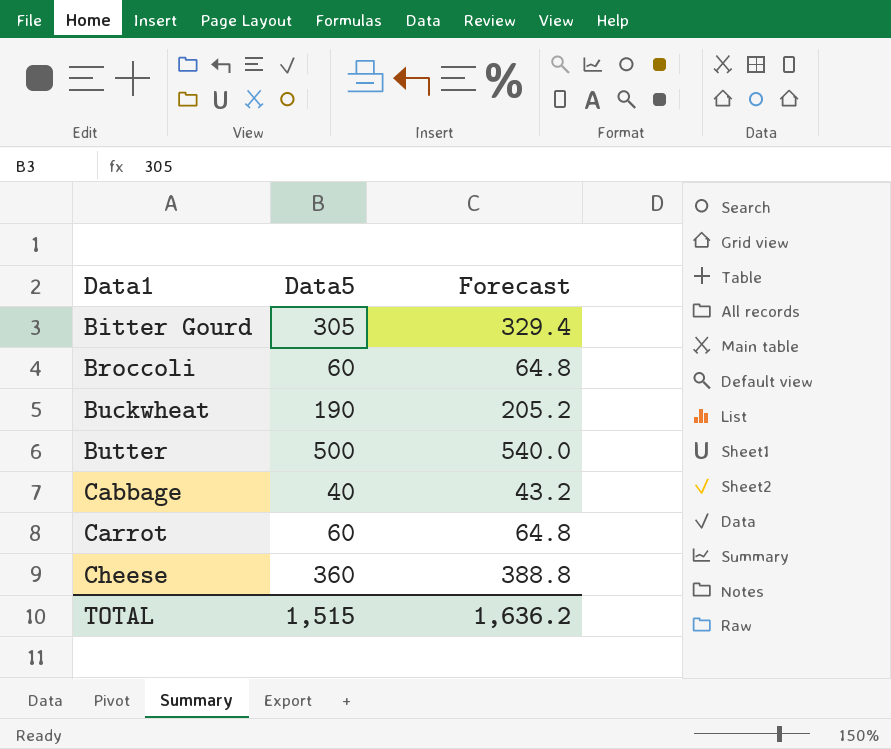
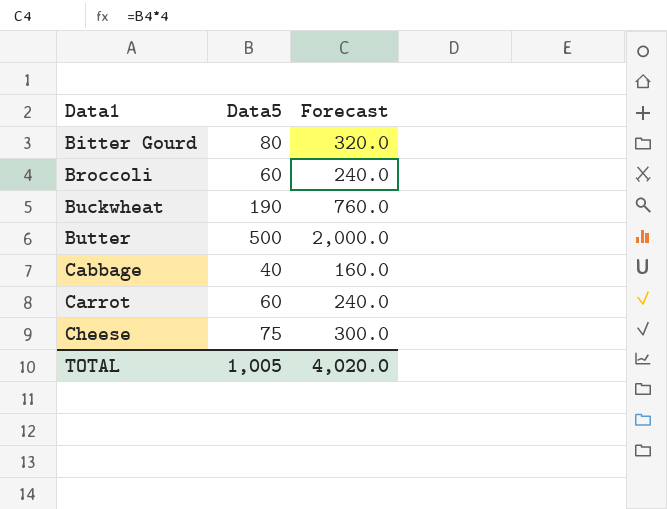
column Forecast | formula: [Data5] * 1.08 -> [Data5] * 4
Bitter Gourd | Data5: 305 -> 80
Cheese | Data5: 360 -> 75
TOTAL | Data5: 1,515 -> 1,005
TOTAL | Forecast: 1,636.2 -> 4,020.0

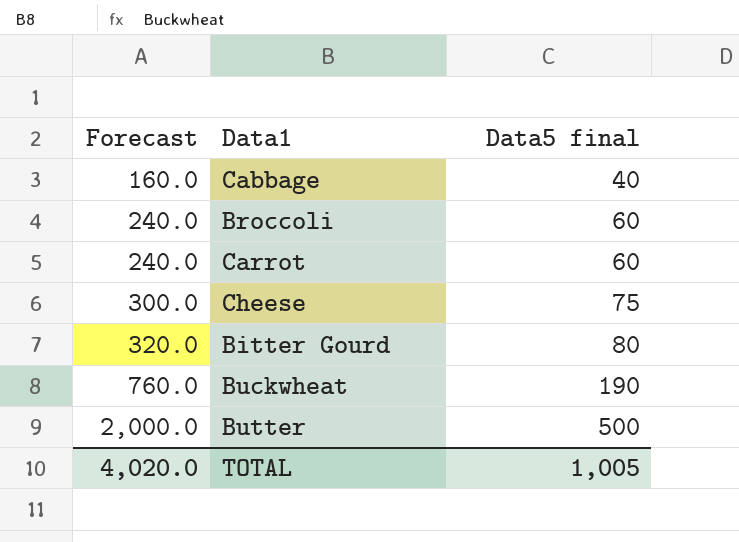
row order: Data1 ascending -> Forecast ascending
column Forecast | position: 3 -> 1
column name: Data5 -> Data5 final

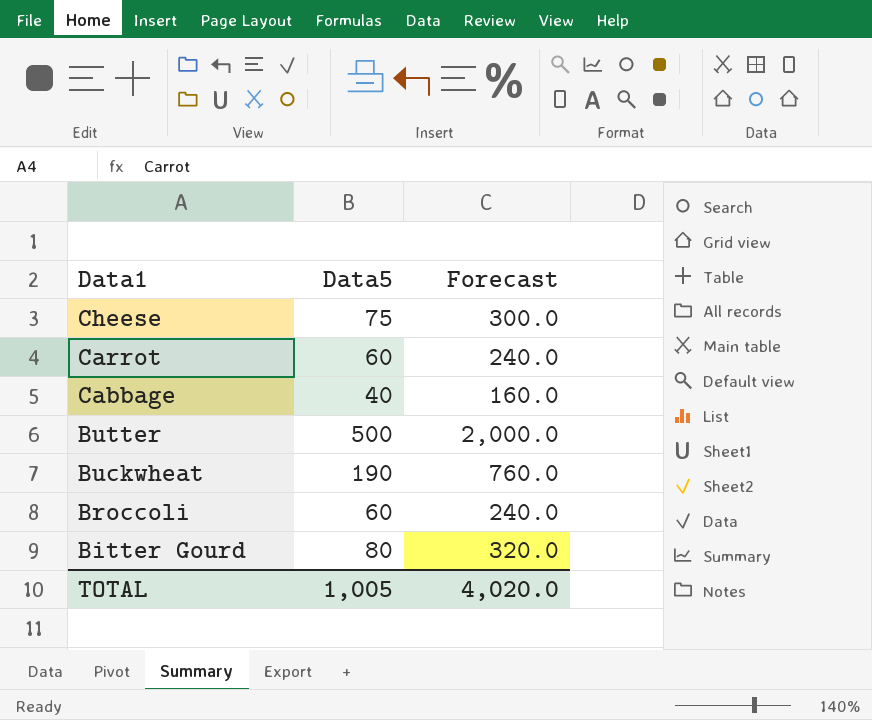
row order: Forecast ascending -> Data1 descending
column name: Data5 final -> Data5
column Forecast | position: 1 -> 3

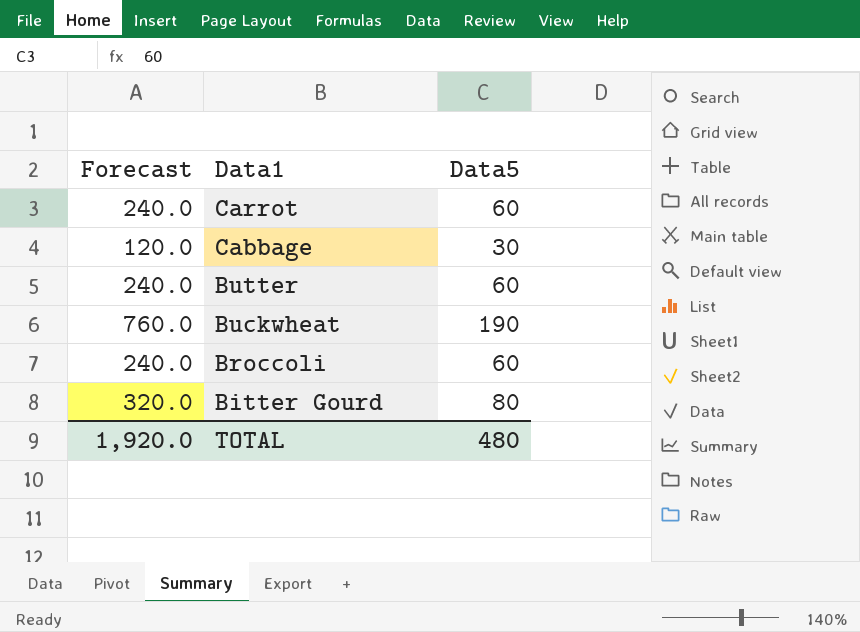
column Forecast | position: 3 -> 1
row Cheese: 75 | 300.0 -> none
Cabbage | Forecast: 160.0 -> 120.0
Cabbage | Data5: 40 -> 30
Butter | Forecast: 2,000.0 -> 240.0
Butter | Data5: 500 -> 60
TOTAL | Forecast: 4,020.0 -> 1,920.0
TOTAL | Data5: 1,005 -> 480

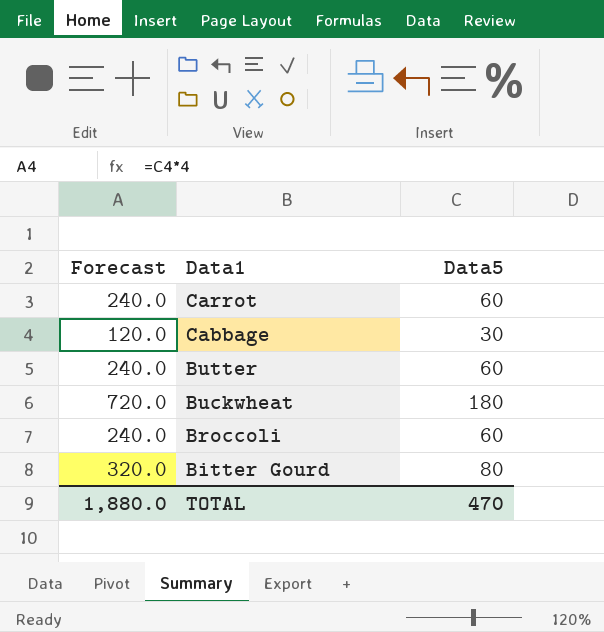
Buckwheat | Forecast: 760.0 -> 720.0
Buckwheat | Data5: 190 -> 180
TOTAL | Forecast: 1,920.0 -> 1,880.0
TOTAL | Data5: 480 -> 470

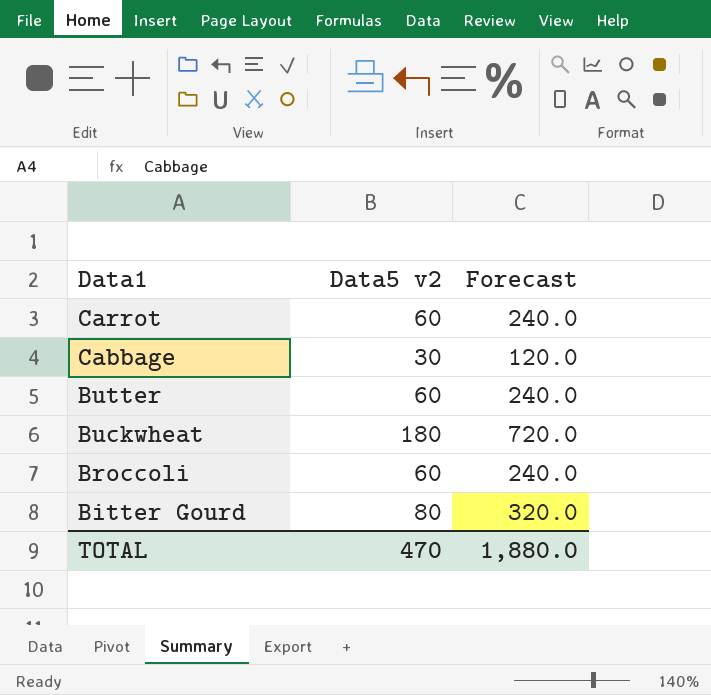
column name: Data5 -> Data5 v2
column Forecast | position: 1 -> 3

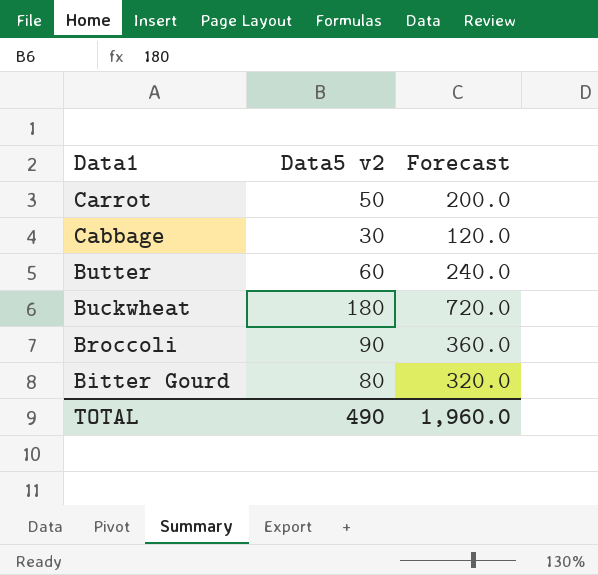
Carrot | Data5 v2: 60 -> 50
Carrot | Forecast: 240.0 -> 200.0
Broccoli | Data5 v2: 60 -> 90
Broccoli | Forecast: 240.0 -> 360.0
TOTAL | Data5 v2: 470 -> 490
TOTAL | Forecast: 1,880.0 -> 1,960.0

